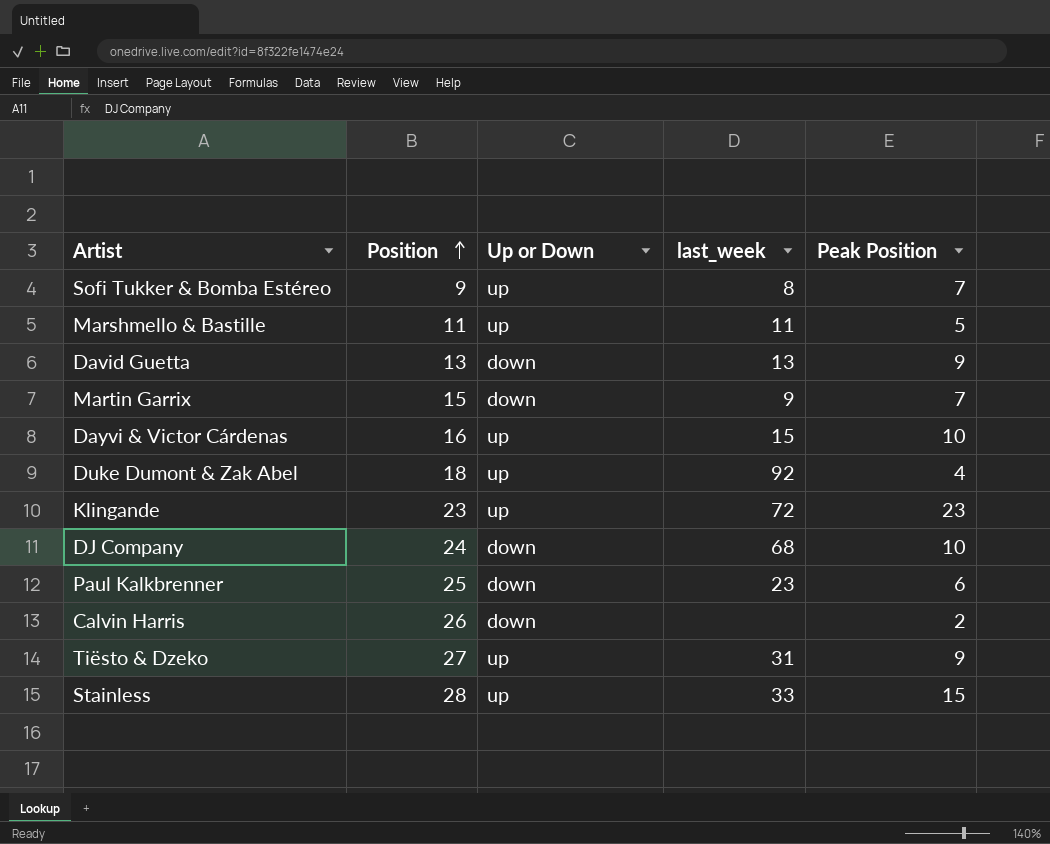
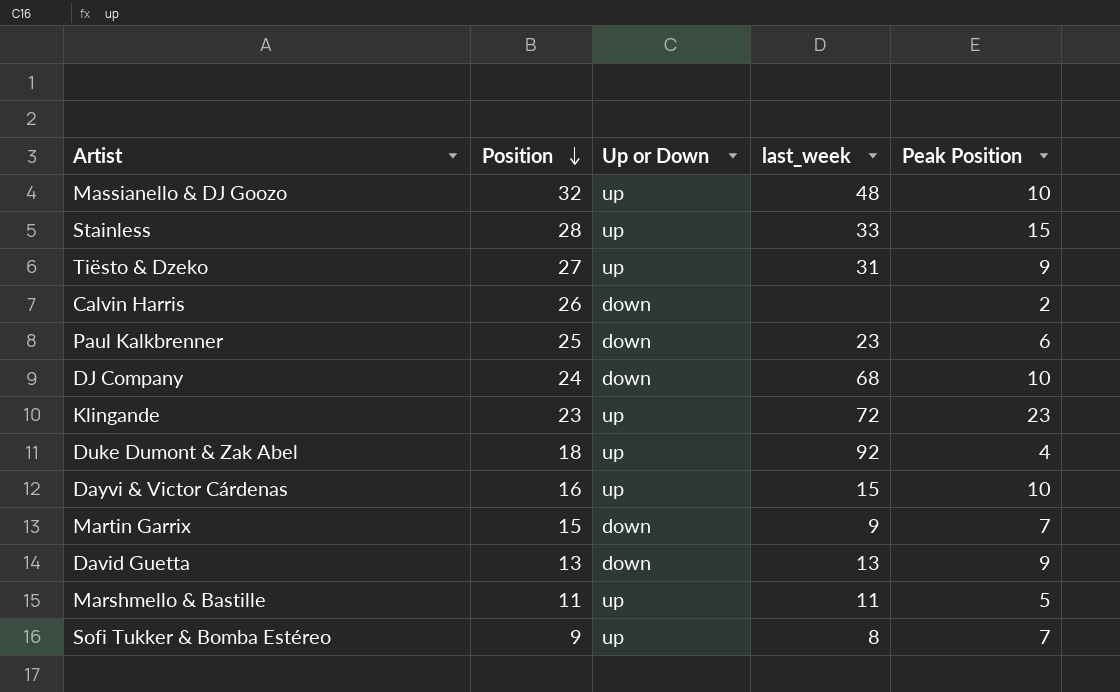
row order: Position ascending -> Position descending
row Massianello & DJ Goozo: none -> 32 | up | 48 | 10

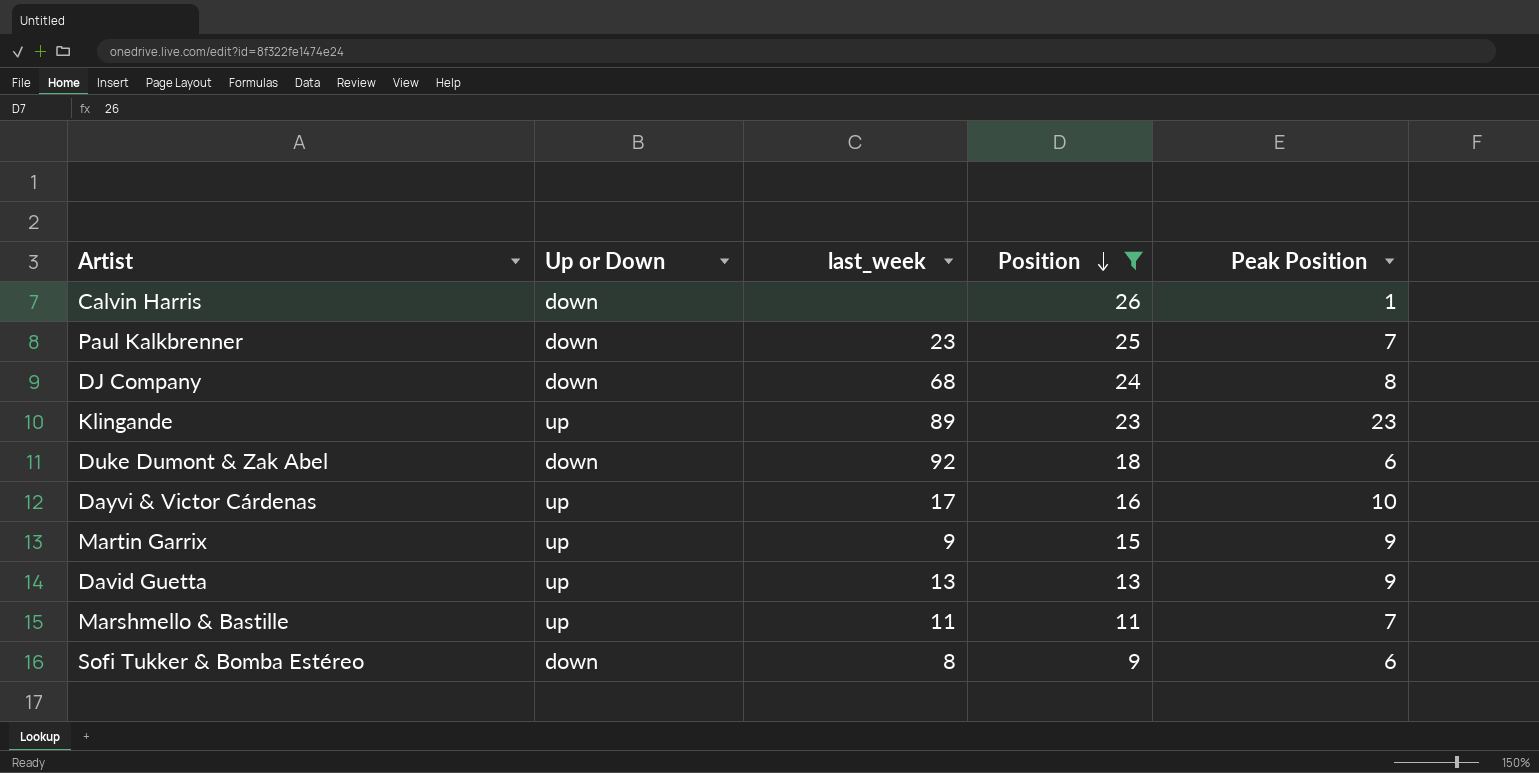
filter: none -> Position <= 26
column Position | position: 2 -> 4
Calvin Harris | Peak Position: 2 -> 1
Paul Kalkbrenner | Peak Position: 6 -> 7
DJ Company | Peak Position: 10 -> 8
Klingande | last_week: 72 -> 89
Duke Dumont & Zak Abel | Up or Down: up -> down
Duke Dumont & Zak Abel | Peak Position: 4 -> 6
Dayvi & Victor Cárdenas | last_week: 15 -> 17
Martin Garrix | Up or Down: down -> up
Martin Garrix | Peak Position: 7 -> 9
David Guetta | Up or Down: down -> up
Marshmello & Bastille | Peak Position: 5 -> 7
Sofi Tukker & Bomba Estéreo | Up or Down: up -> down
Sofi Tukker & Bomba Estéreo | Peak Position: 7 -> 6

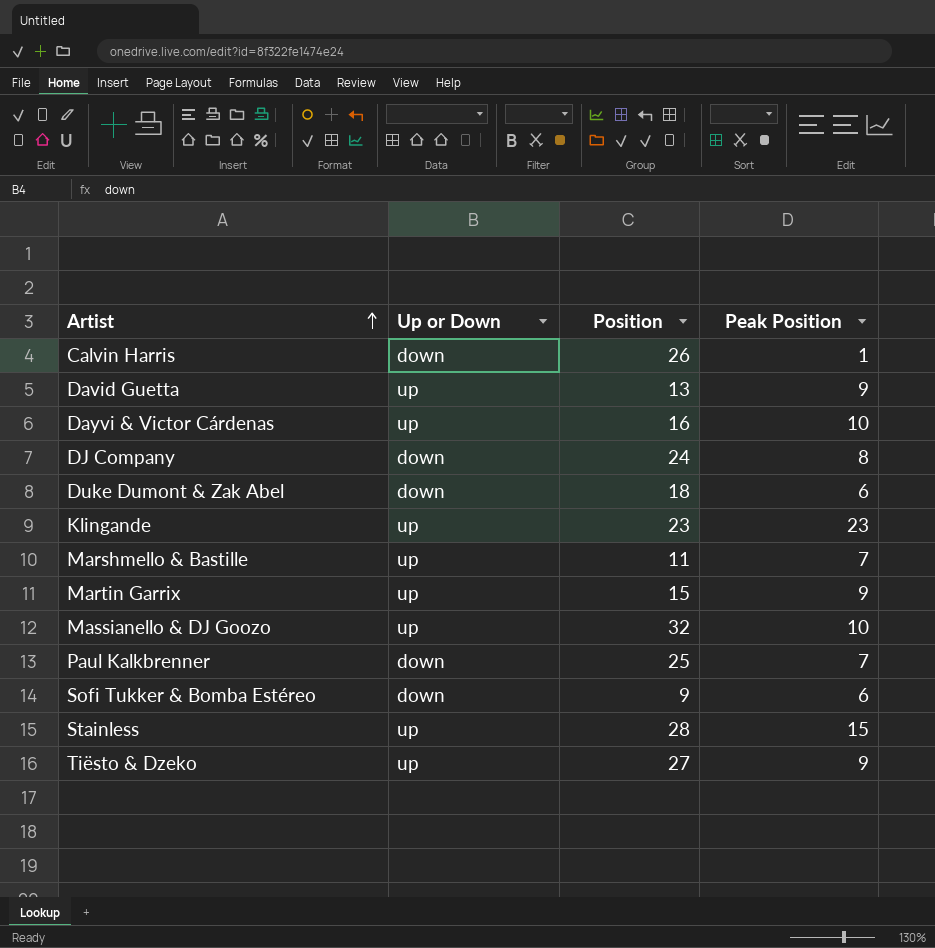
filter: Position <= 26 -> none
row order: Position descending -> Artist ascending
column last_week | position: 3 -> none

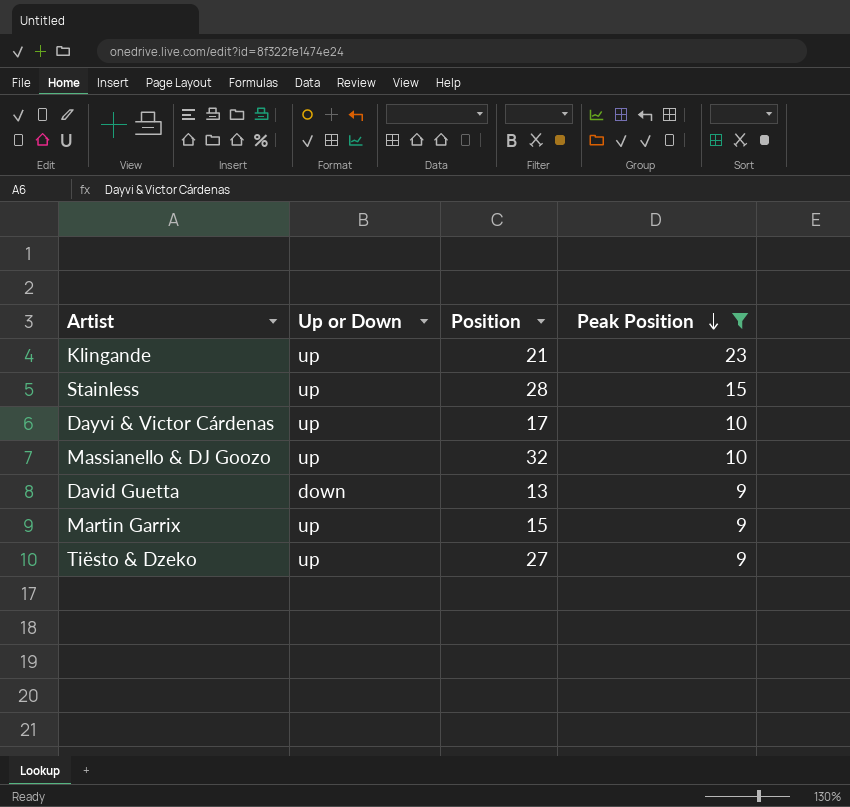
filter: none -> Peak Position >= 9
row order: Artist ascending -> Peak Position descending
Klingande | Position: 23 -> 21
Dayvi & Victor Cárdenas | Position: 16 -> 17
David Guetta | Up or Down: up -> down

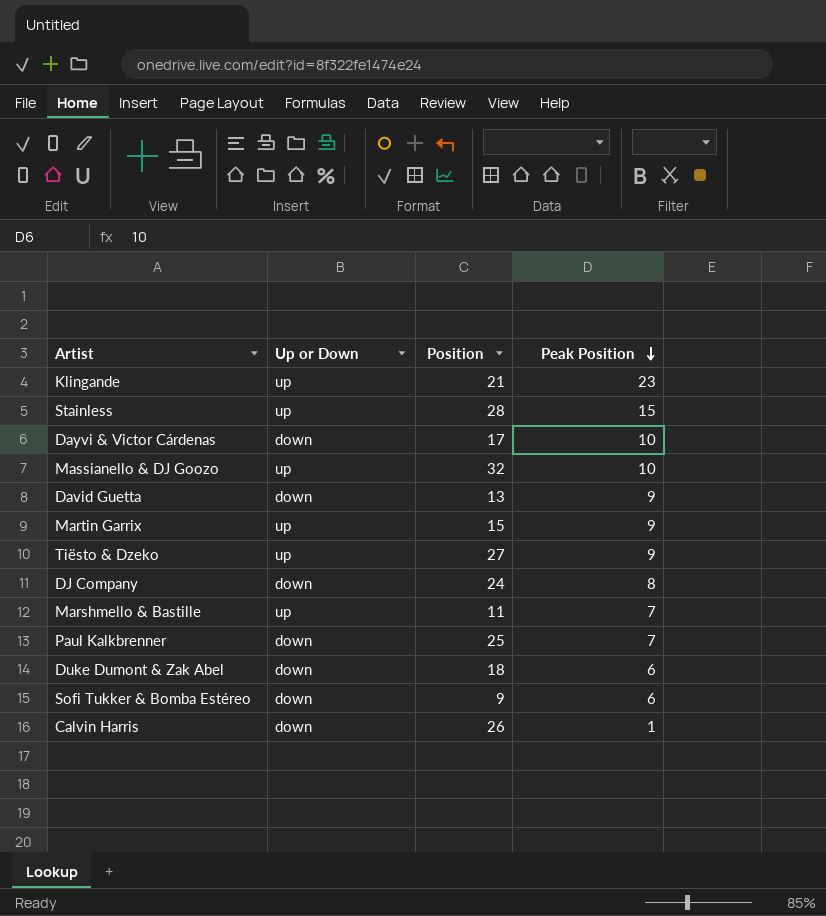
filter: Peak Position >= 9 -> none
Dayvi & Victor Cárdenas | Up or Down: up -> down

